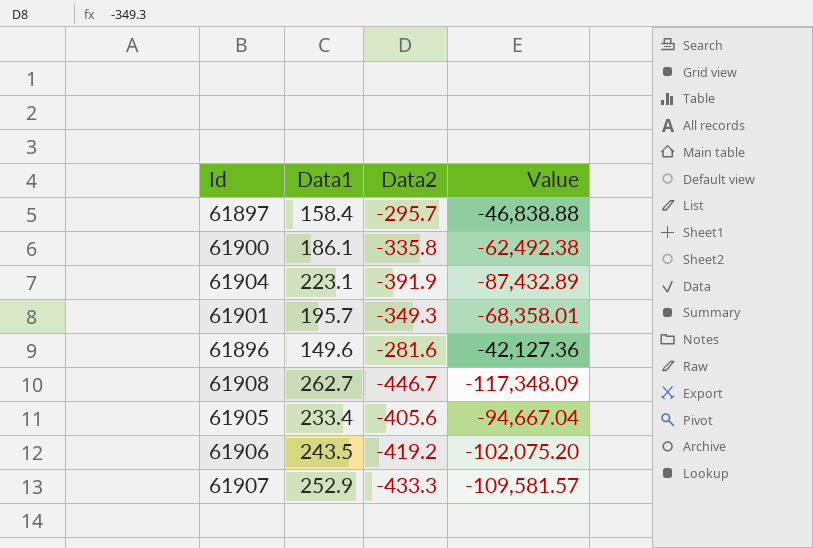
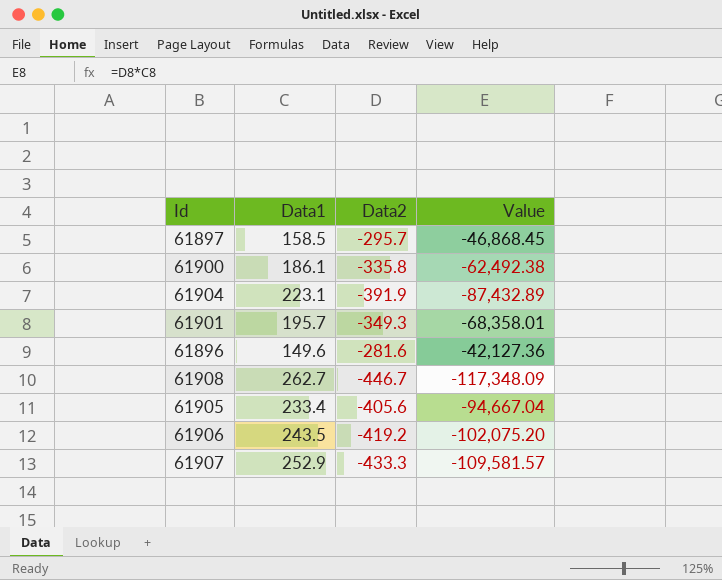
61897 | Data1: 158.4 -> 158.5
61897 | Value: -46,838.88 -> -46,868.45

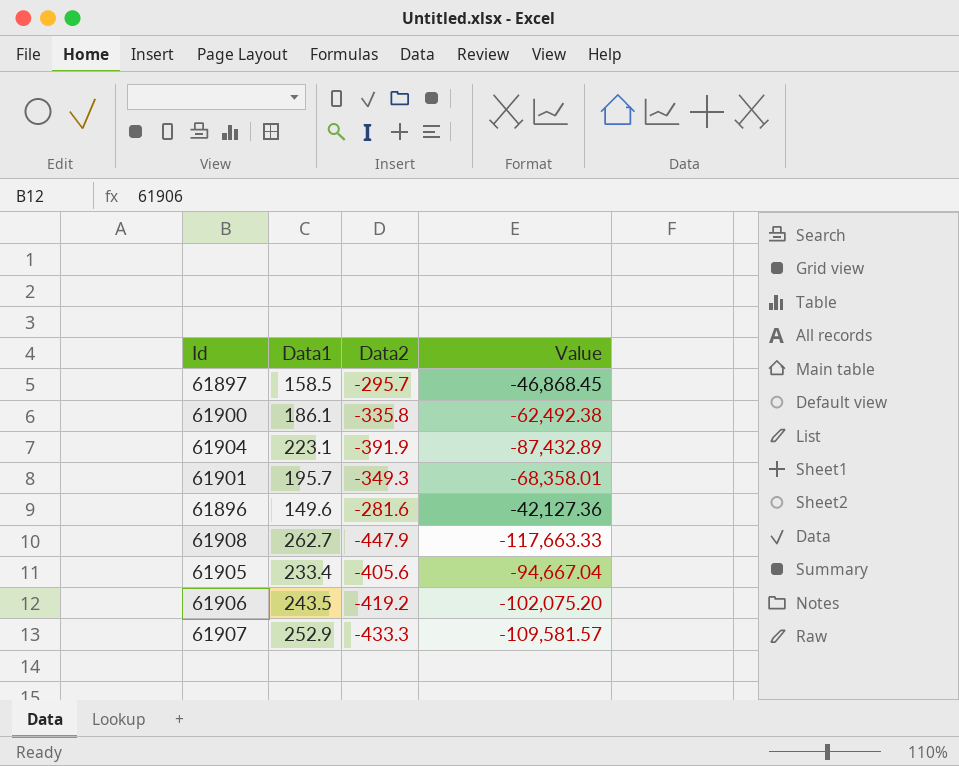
61908 | Data2: -446.7 -> -447.9
61908 | Value: -117,348.09 -> -117,663.33

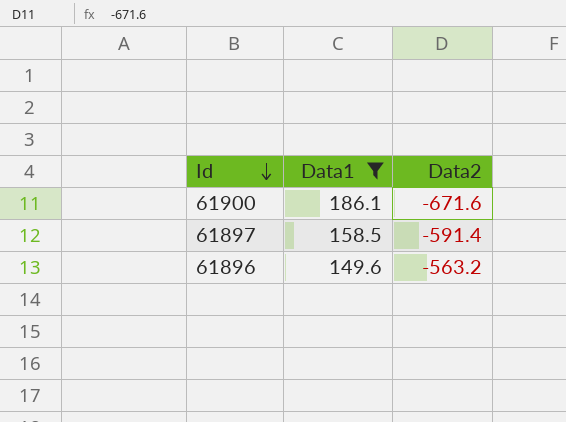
filter: none -> Data1 <= 186.1
row order: none -> Id descending
column Value | formula: [Data1] * [Data2] -> none
61900 | Data2: -335.8 -> -671.6
61897 | Data2: -295.7 -> -591.4
61896 | Data2: -281.6 -> -563.2

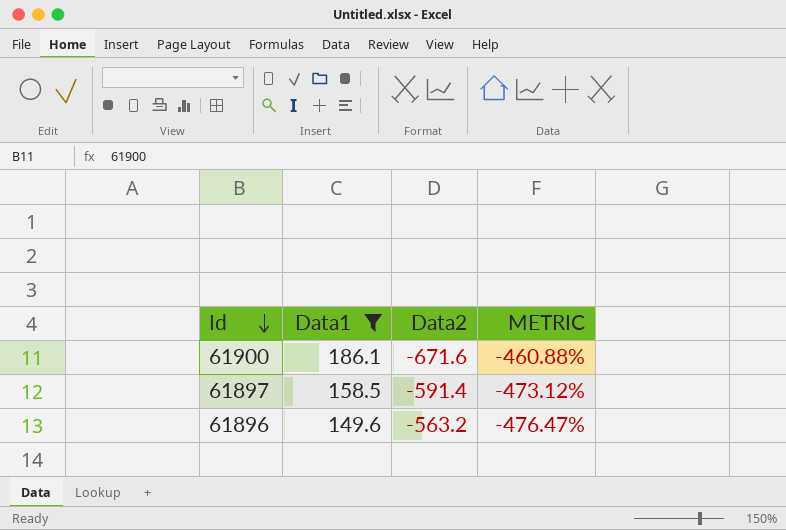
column METRIC | formula: none -> ([Data2] - [Data1]) / [Data1]

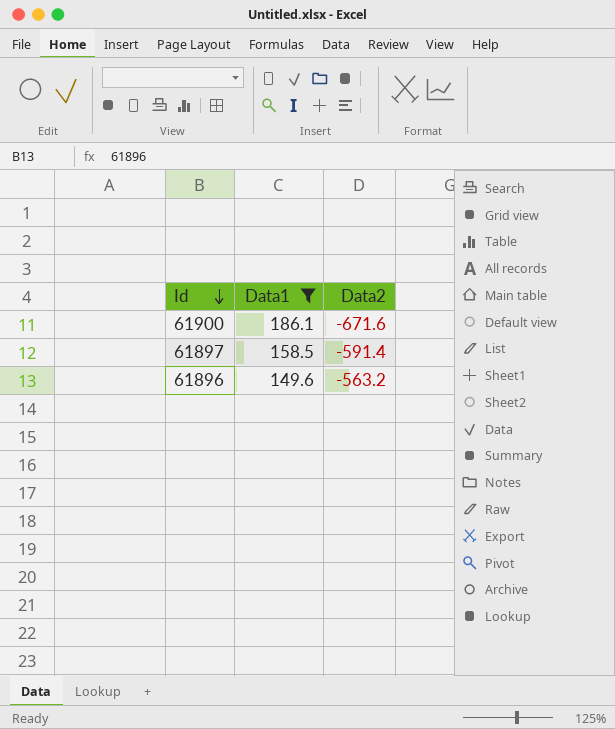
column METRIC | formula: ([Data2] - [Data1]) / [Data1] -> none

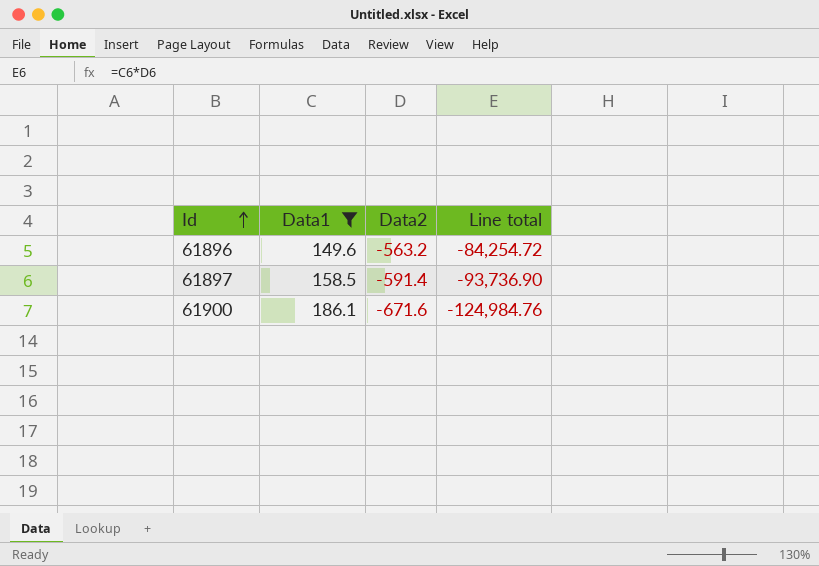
row order: Id descending -> Id ascending
column Line total | formula: none -> [Data1] * [Data2]

